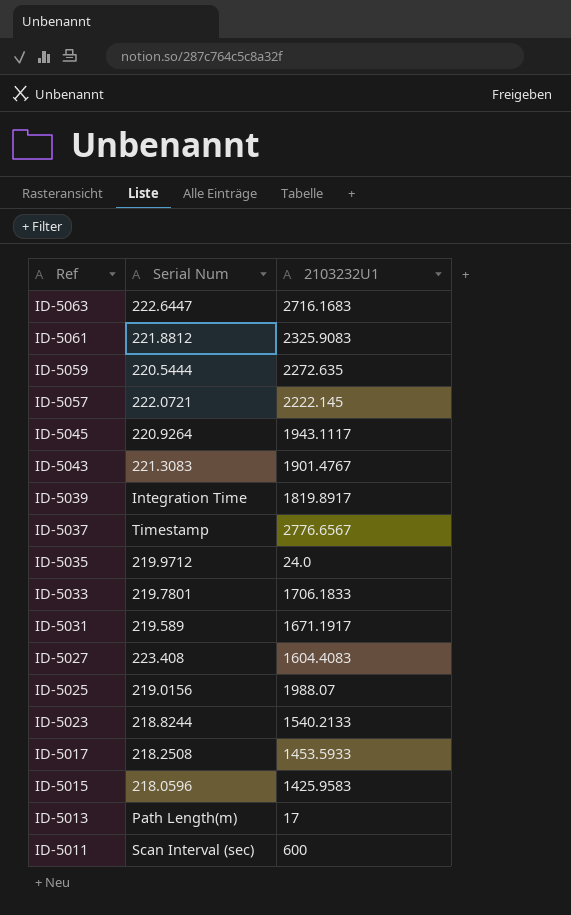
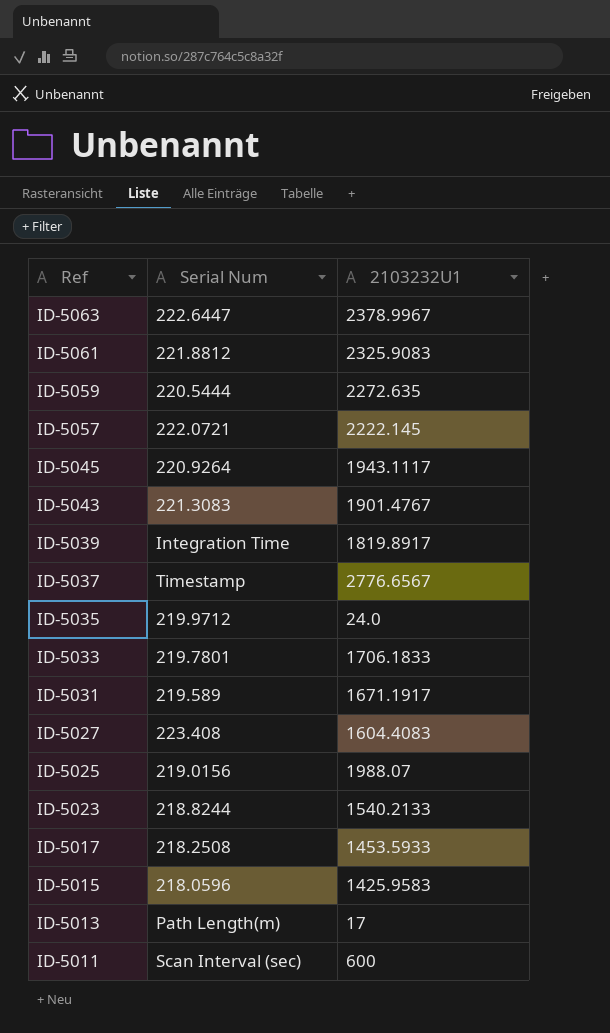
ID-5063 | 2103232U1: 2716.1683 -> 2378.9967

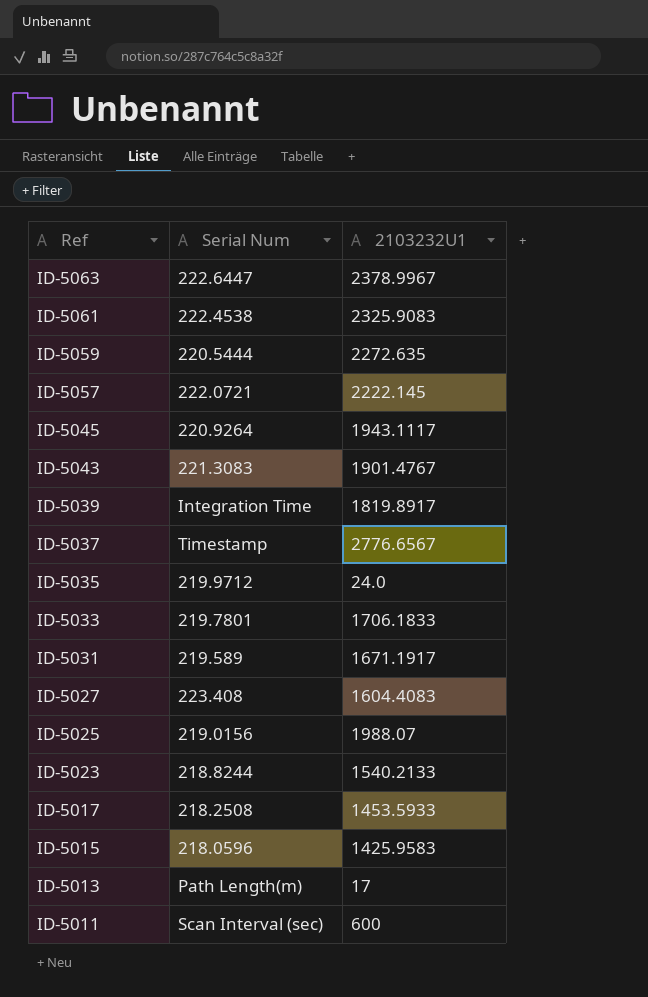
ID-5061 | Serial Num: 221.8812 -> 222.4538

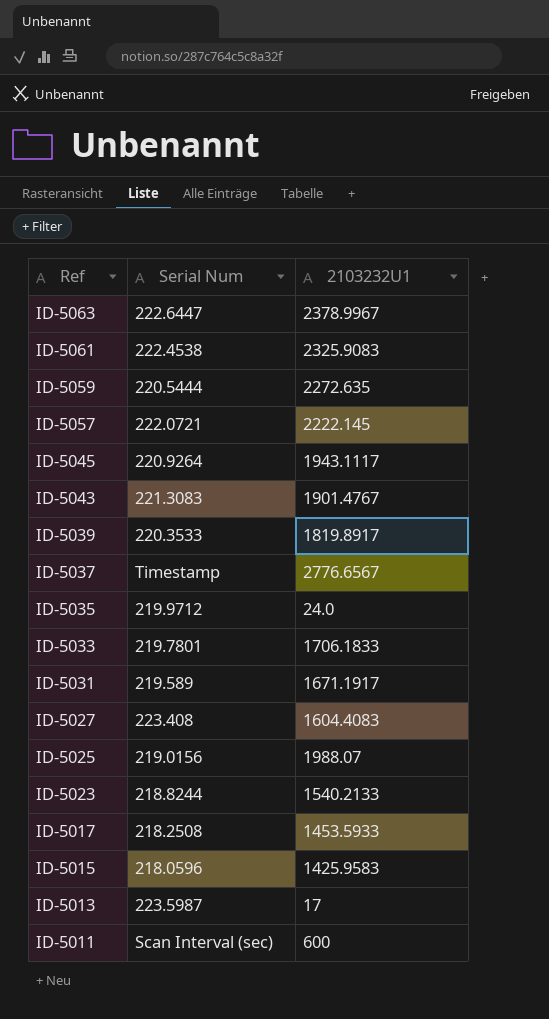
ID-5039 | Serial Num: Integration Time -> 220.3533
ID-5013 | Serial Num: Path Length(m) -> 223.5987

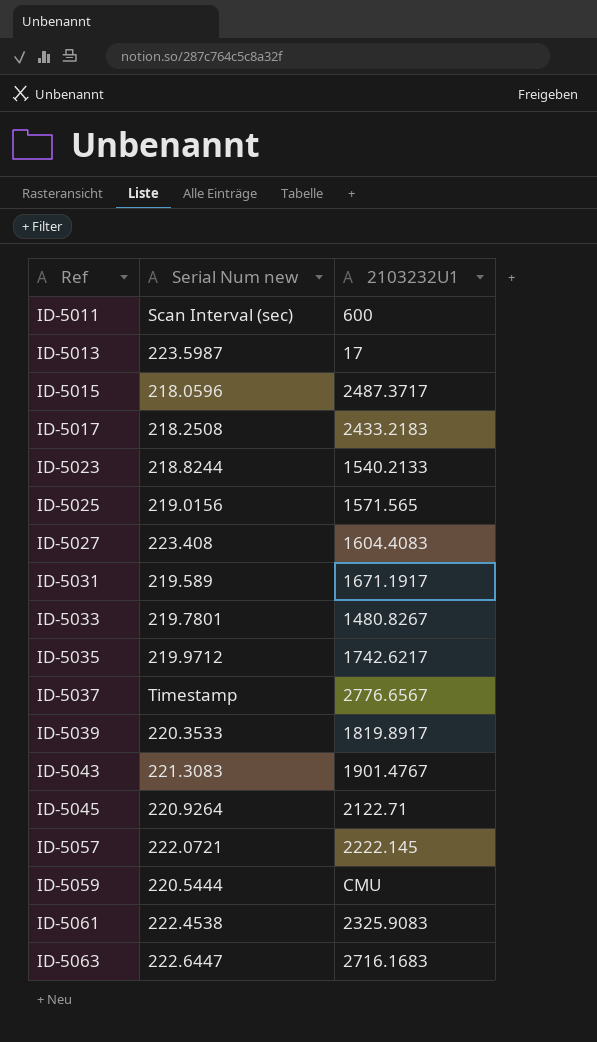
row order: Ref descending -> Ref ascending
column name: Serial Num -> Serial Num new
ID-5015 | 2103232U1: 1425.9583 -> 2487.3717
ID-5017 | 2103232U1: 1453.5933 -> 2433.2183
ID-5025 | 2103232U1: 1988.07 -> 1571.565
ID-5033 | 2103232U1: 1706.1833 -> 1480.8267
ID-5035 | 2103232U1: 24.0 -> 1742.6217
ID-5045 | 2103232U1: 1943.1117 -> 2122.71
ID-5059 | 2103232U1: 2272.635 -> CMU
ID-5063 | 2103232U1: 2378.9967 -> 2716.1683

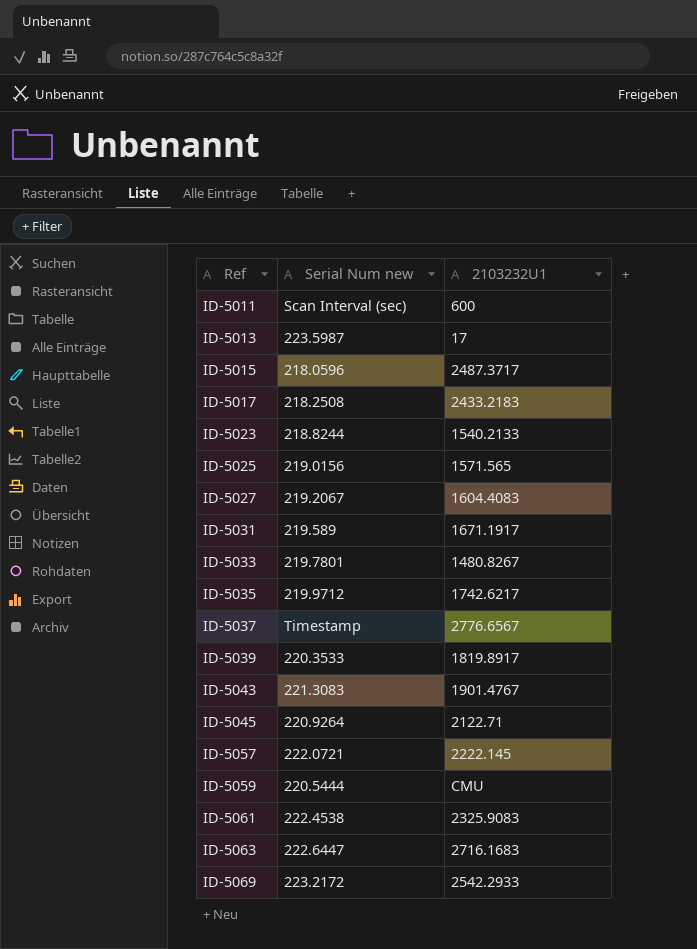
ID-5027 | Serial Num new: 223.408 -> 219.2067
row ID-5069: none -> 223.2172 | 2542.2933

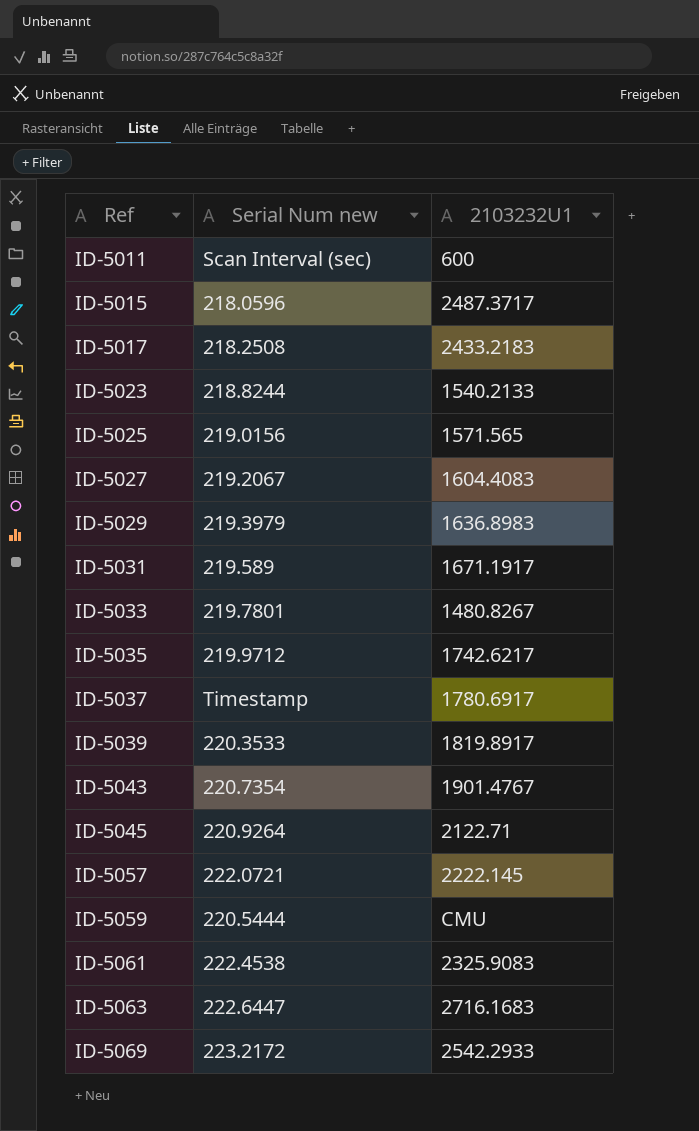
row ID-5013: 223.5987 | 17 -> none
row ID-5029: none -> 219.3979 | 1636.8983
ID-5037 | 2103232U1: 2776.6567 -> 1780.6917
ID-5043 | Serial Num new: 221.3083 -> 220.7354

